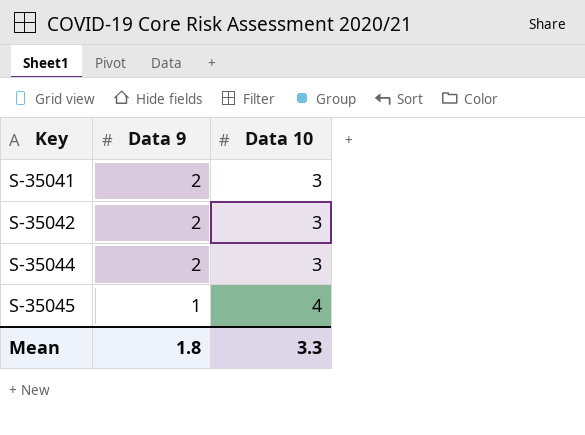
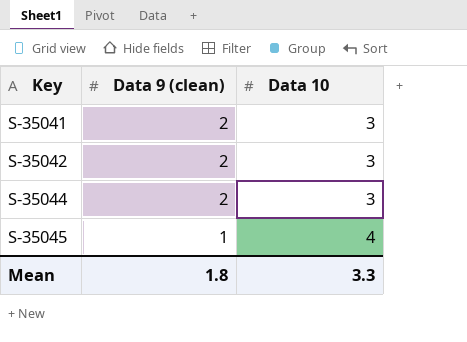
column name: Data 9 -> Data 9 (clean)

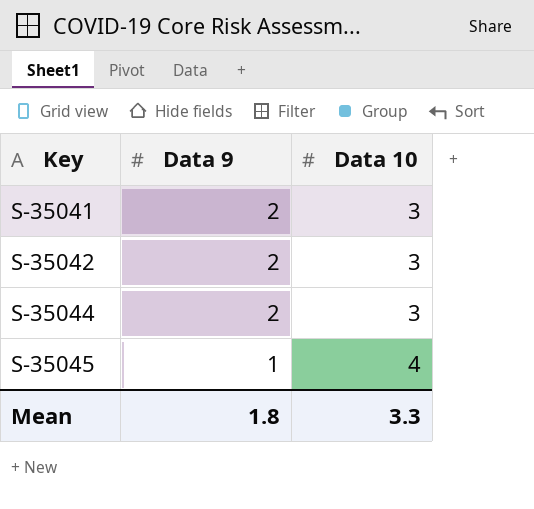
column name: Data 9 (clean) -> Data 9

